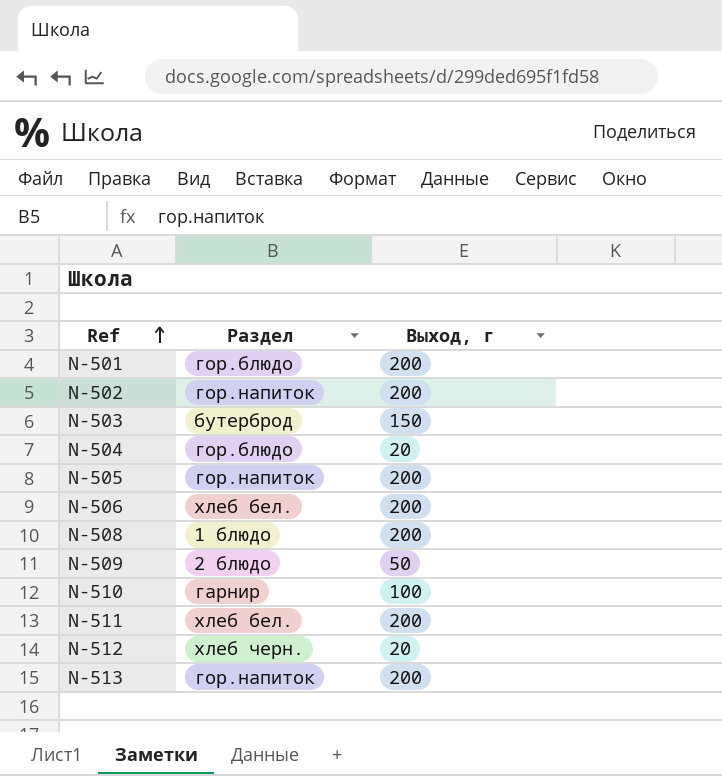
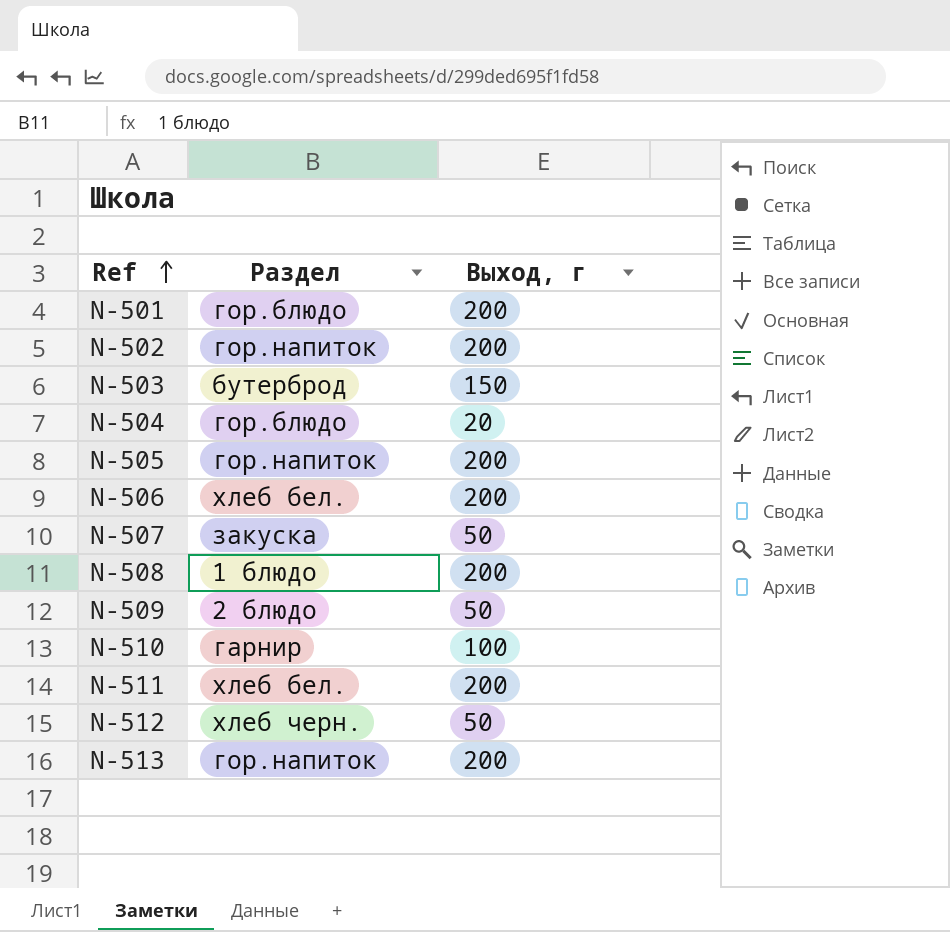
row N-507: none -> закуска | 50
N-512 | Выход, г: 20 -> 50

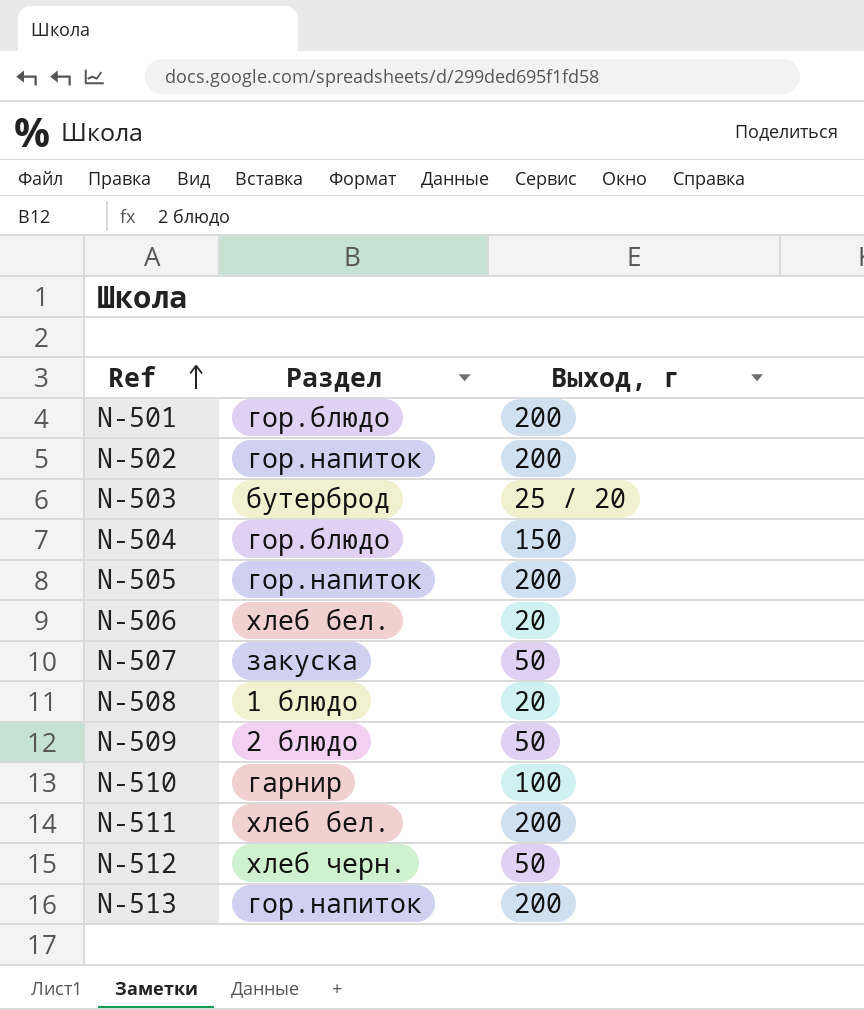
N-503 | Выход, г: 150 -> 25 / 20
N-504 | Выход, г: 20 -> 150
N-506 | Выход, г: 200 -> 20
N-508 | Выход, г: 200 -> 20

